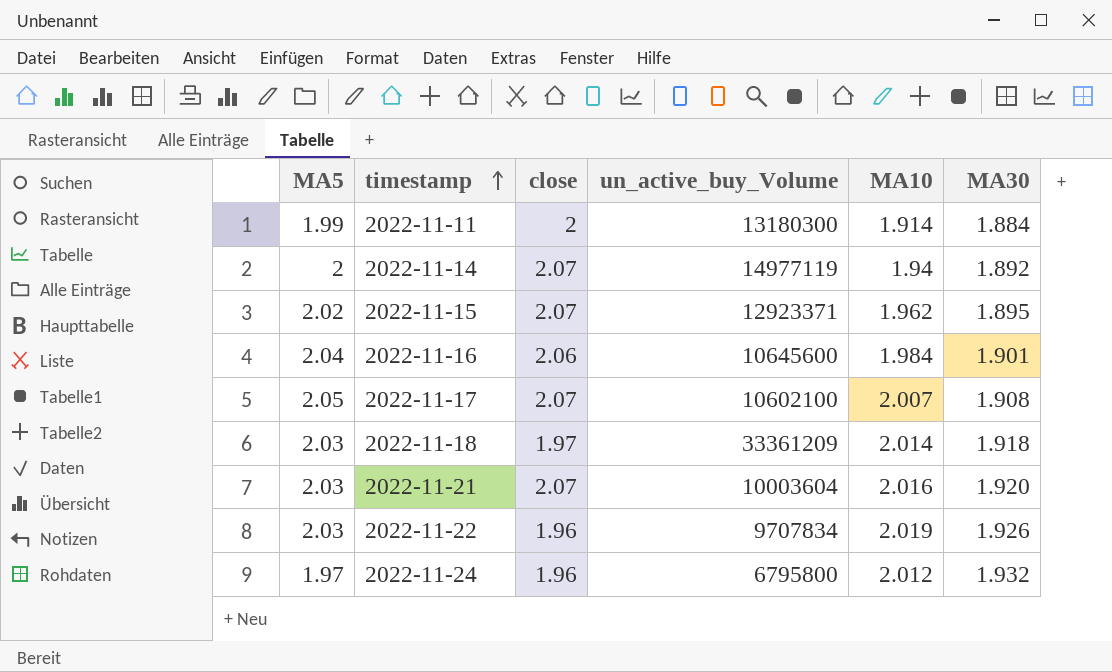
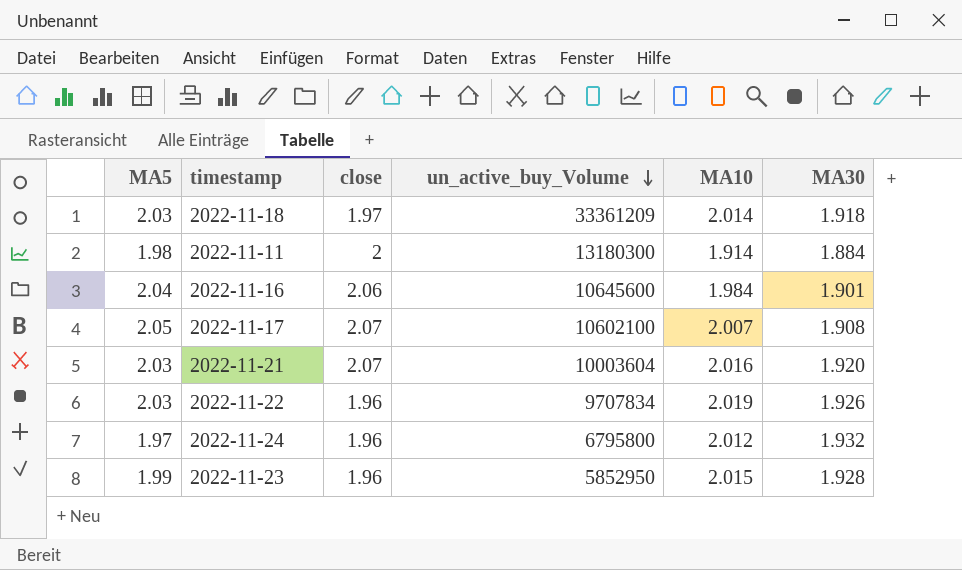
row order: timestamp ascending -> un_active_buy_Volume descending
row 2022-11-14: 2 | 2.07 | 14977119 | 1.94 | 1.892 -> none
row 2022-11-15: 2.02 | 2.07 | 12923371 | 1.962 | 1.895 -> none
2022-11-11 | MA5: 1.99 -> 1.98
row 2022-11-23: none -> 1.99 | 1.96 | 5852950 | 2.015 | 1.928

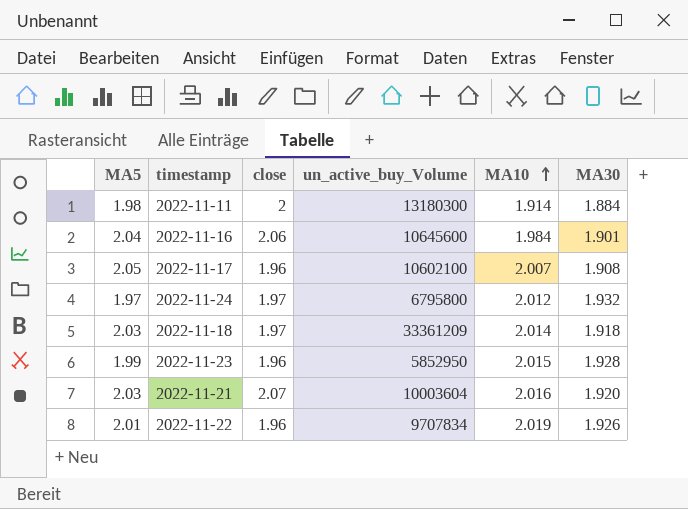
row order: un_active_buy_Volume descending -> MA10 ascending
2022-11-17 | close: 2.07 -> 1.96
2022-11-24 | close: 1.96 -> 1.97
2022-11-22 | MA5: 2.03 -> 2.01

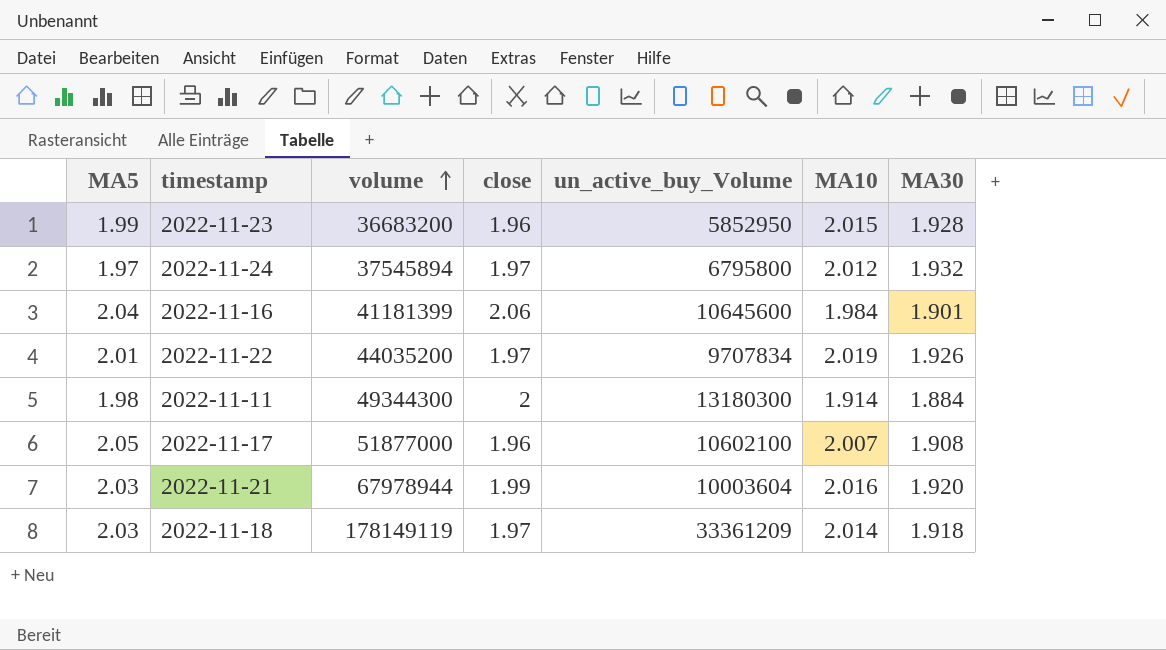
row order: MA10 ascending -> volume ascending
column volume | position: none -> 3
2022-11-22 | close: 1.96 -> 1.97
2022-11-21 | close: 2.07 -> 1.99

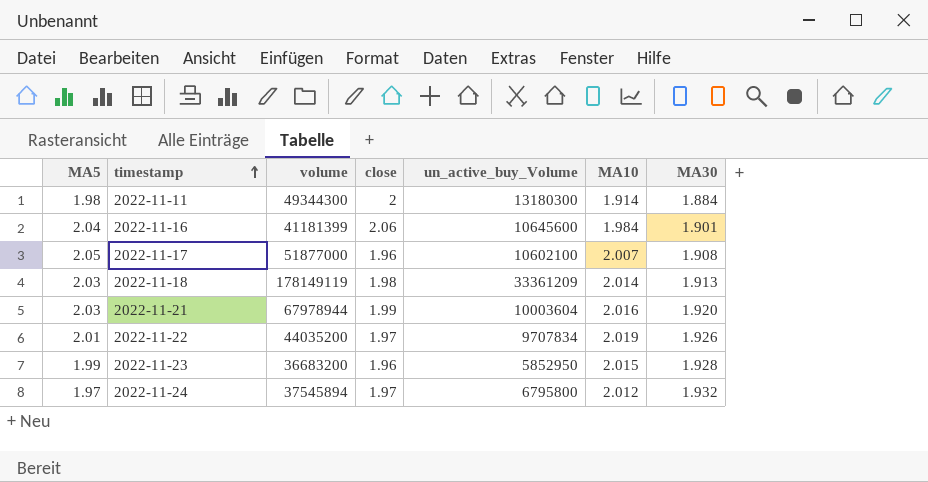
row order: volume ascending -> timestamp ascending
2022-11-18 | close: 1.97 -> 1.98
2022-11-18 | MA30: 1.918 -> 1.913

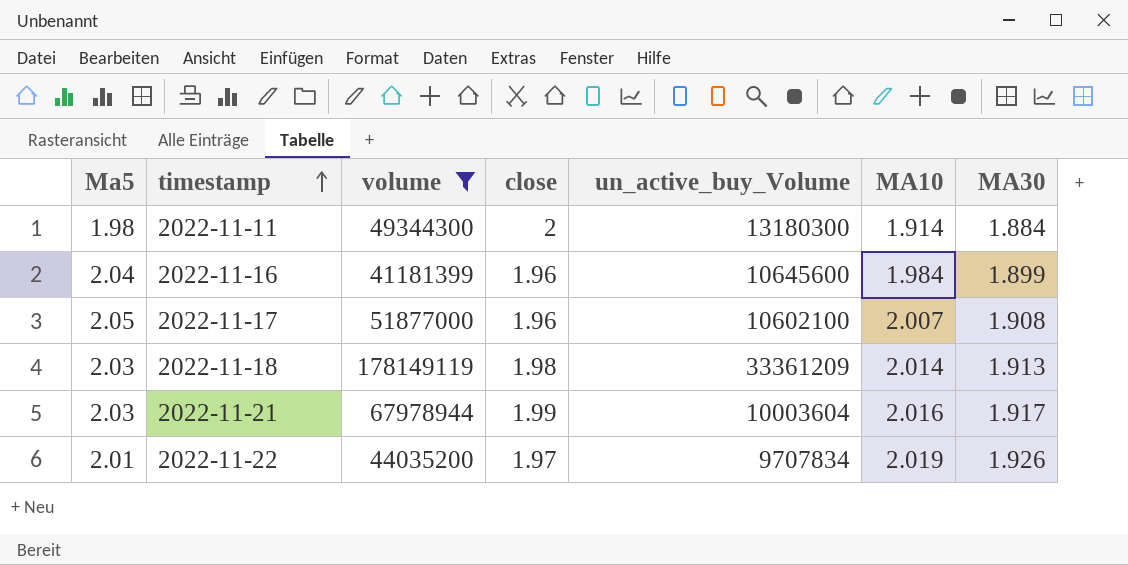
filter: none -> volume >= 41181399
column name: MA5 -> Ma5
2022-11-16 | close: 2.06 -> 1.96
2022-11-16 | MA30: 1.901 -> 1.899
2022-11-21 | MA30: 1.920 -> 1.917

